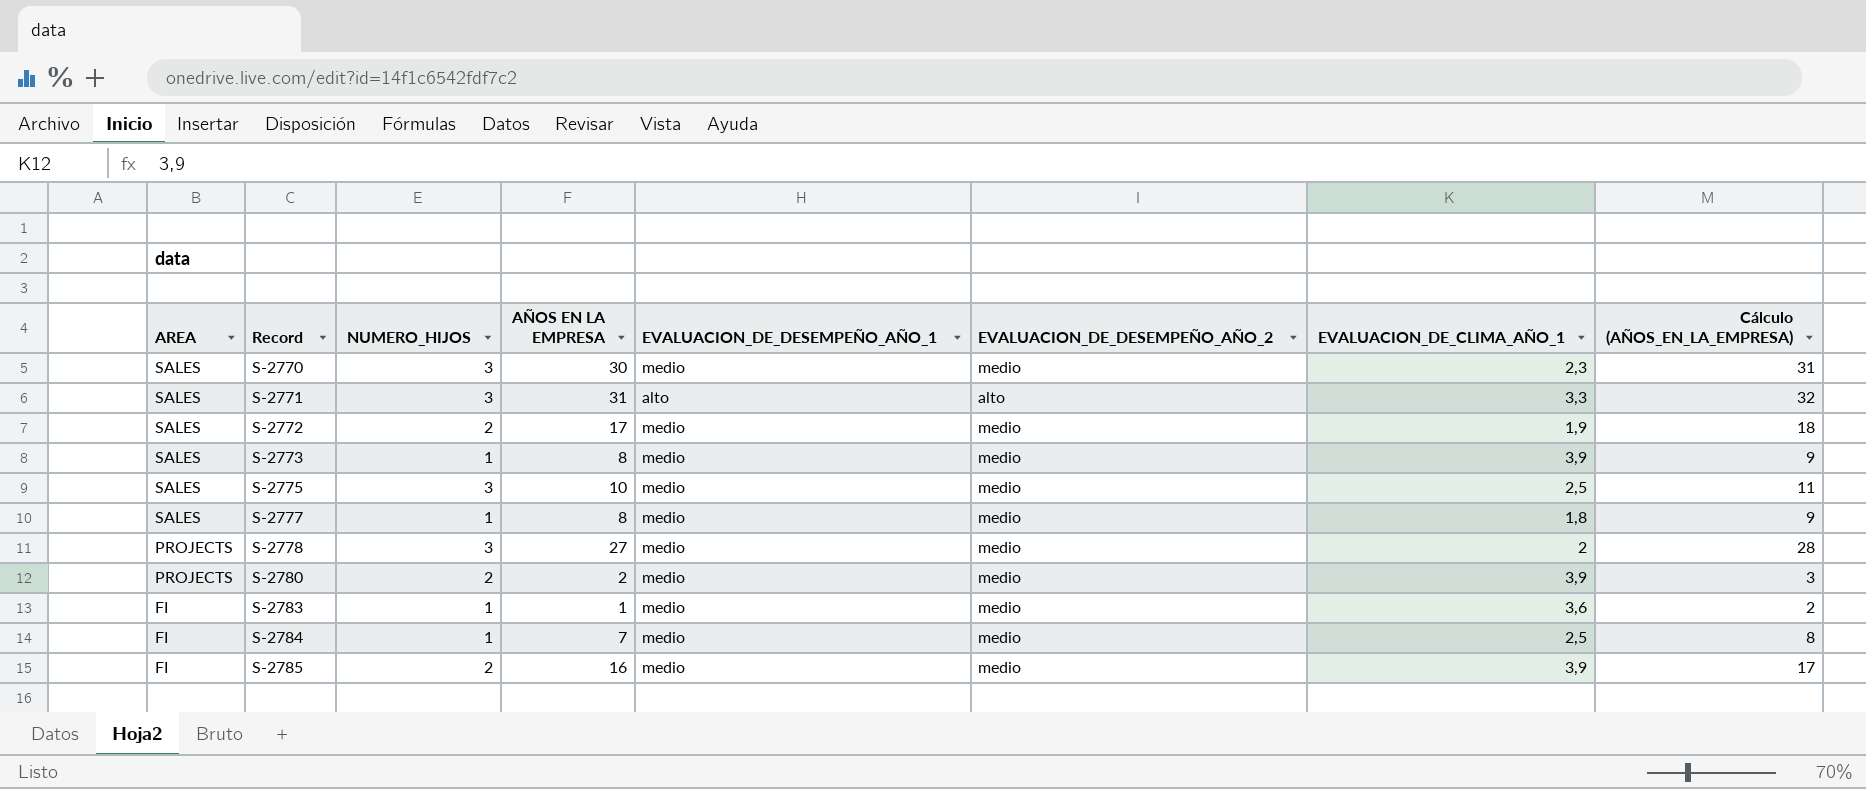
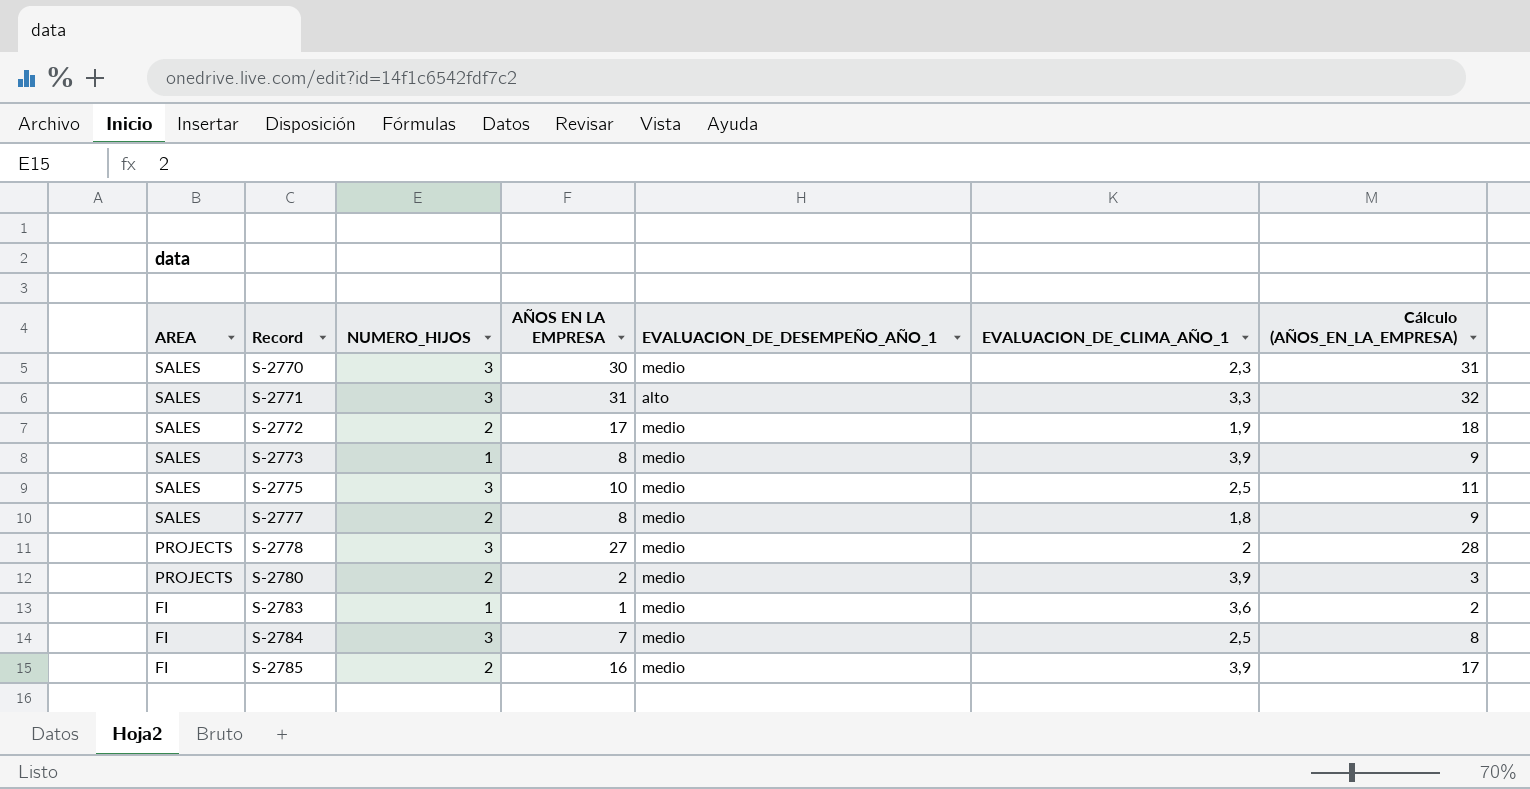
column EVALUACION_DE_DESEMPEÑO_AÑO_2 | position: 6 -> none
S-2777 | NUMERO_HIJOS: 1 -> 2
S-2784 | NUMERO_HIJOS: 1 -> 3

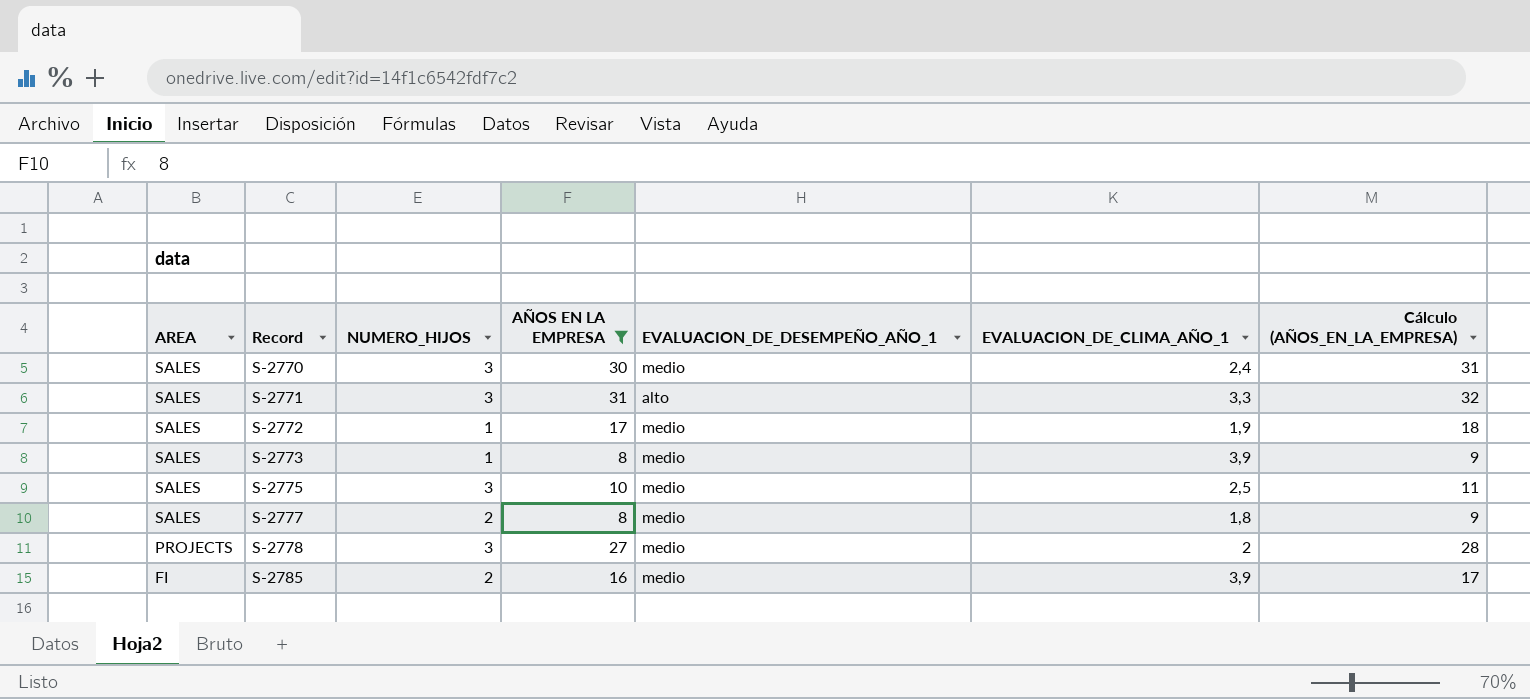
filter: none -> AÑOS EN LA EMPRESA >= 8
S-2770 | EVALUACION_DE_CLIMA_AÑO_1: 2,3 -> 2,4
S-2772 | NUMERO_HIJOS: 2 -> 1

